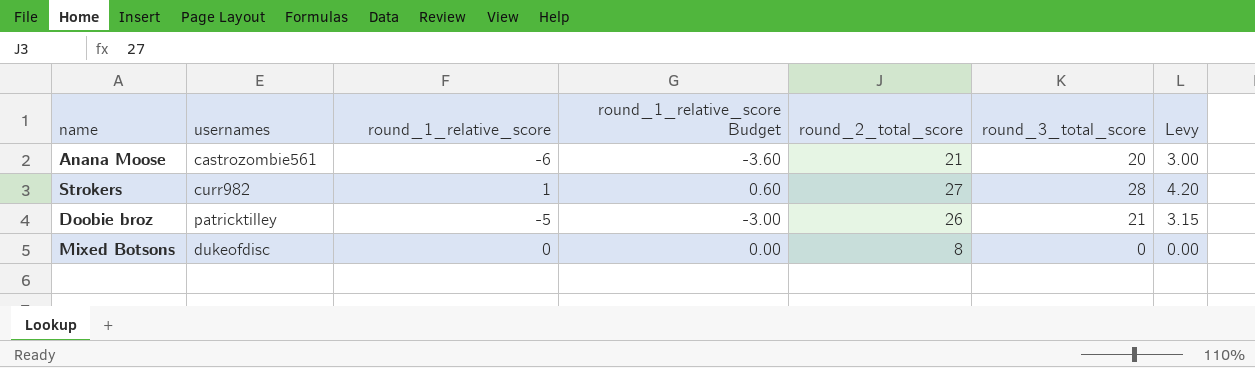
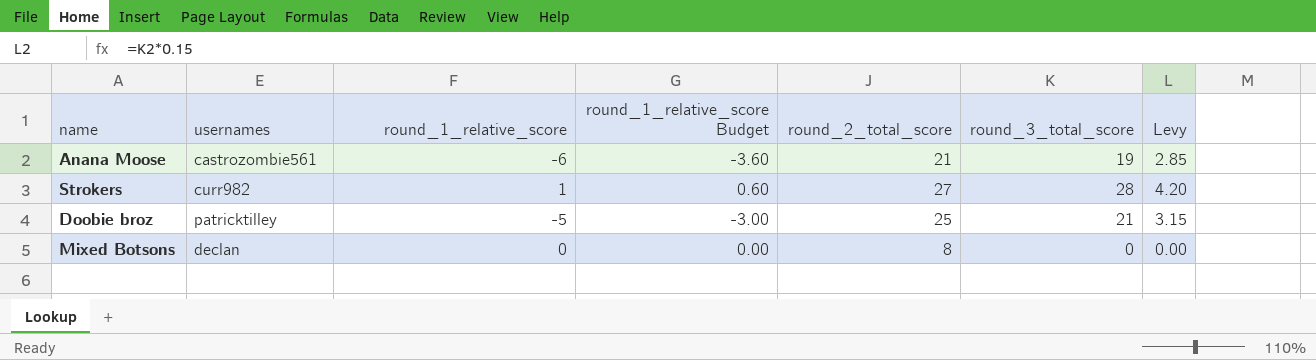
Anana Moose | round_3_total_score: 20 -> 19
Anana Moose | Levy: 3.00 -> 2.85
Doobie broz | round_2_total_score: 26 -> 25
Mixed Botsons | usernames: dukeofdisc -> declan

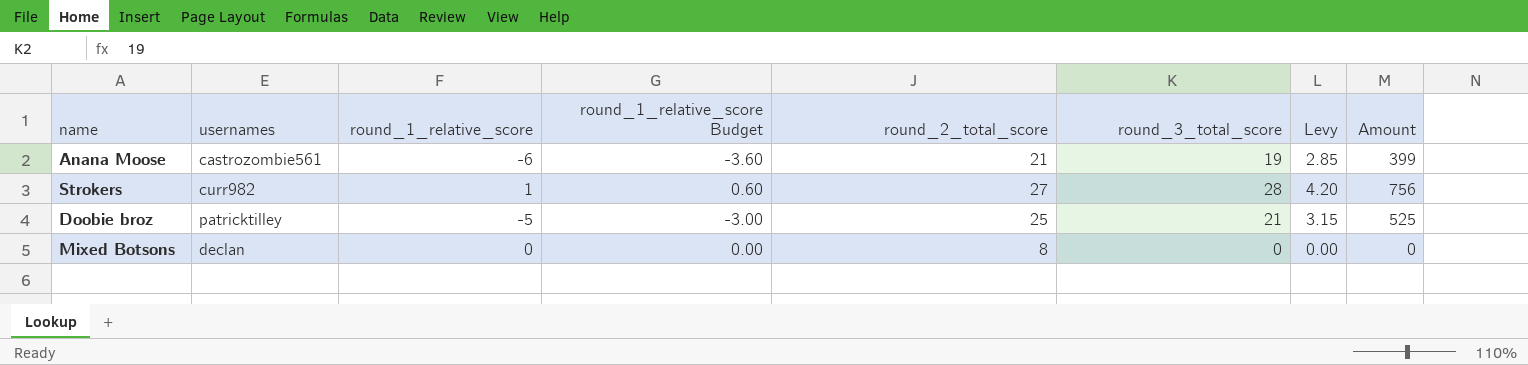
column Amount | formula: none -> [round_2_total_score] * [round_3_total_score]

